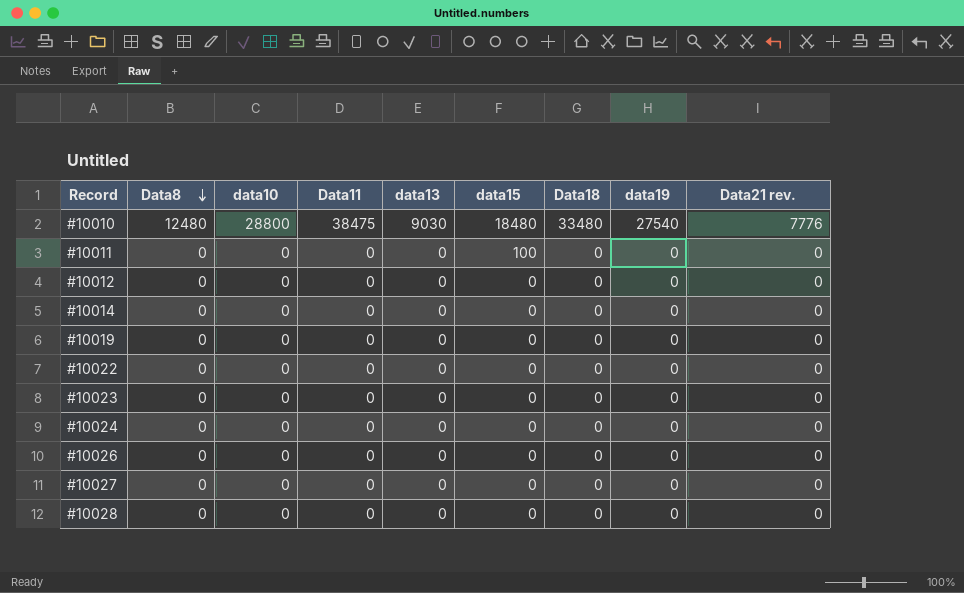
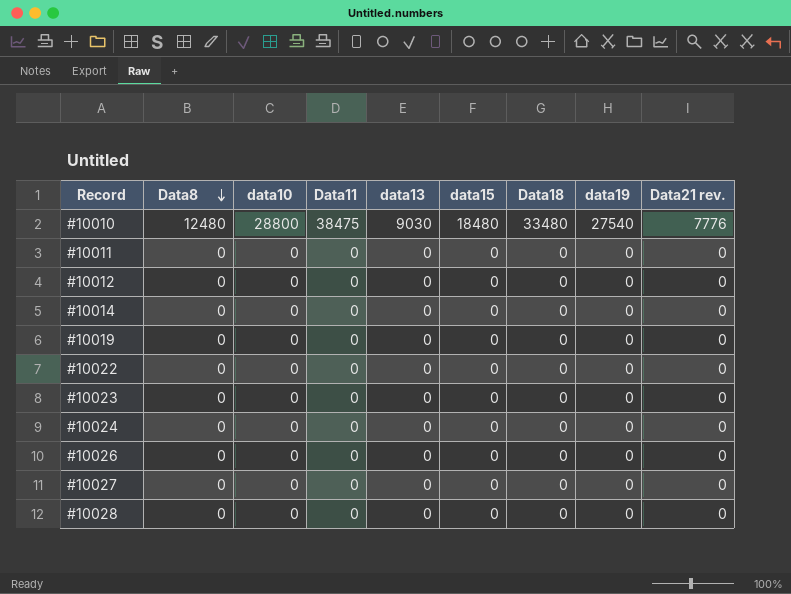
#10011 | data15: 100 -> 0

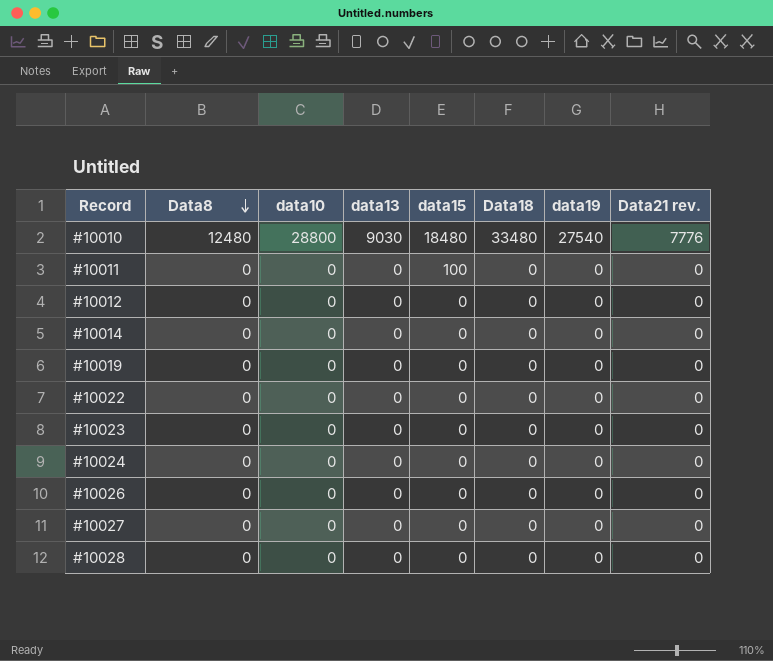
column Data11 | position: 4 -> none
#10011 | data15: 0 -> 100

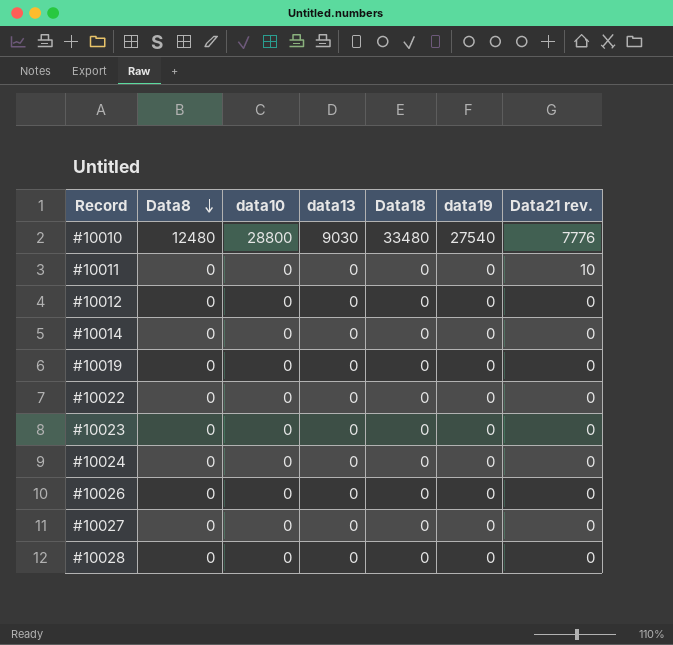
column data15 | position: 5 -> none
#10011 | Data21 rev.: 0 -> 10

